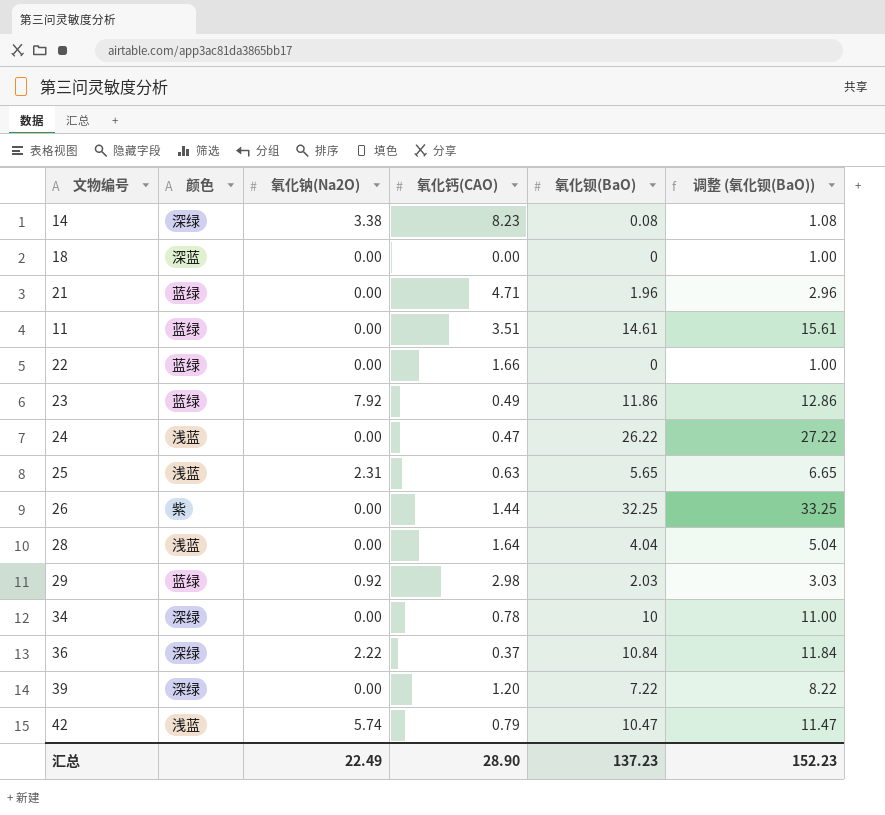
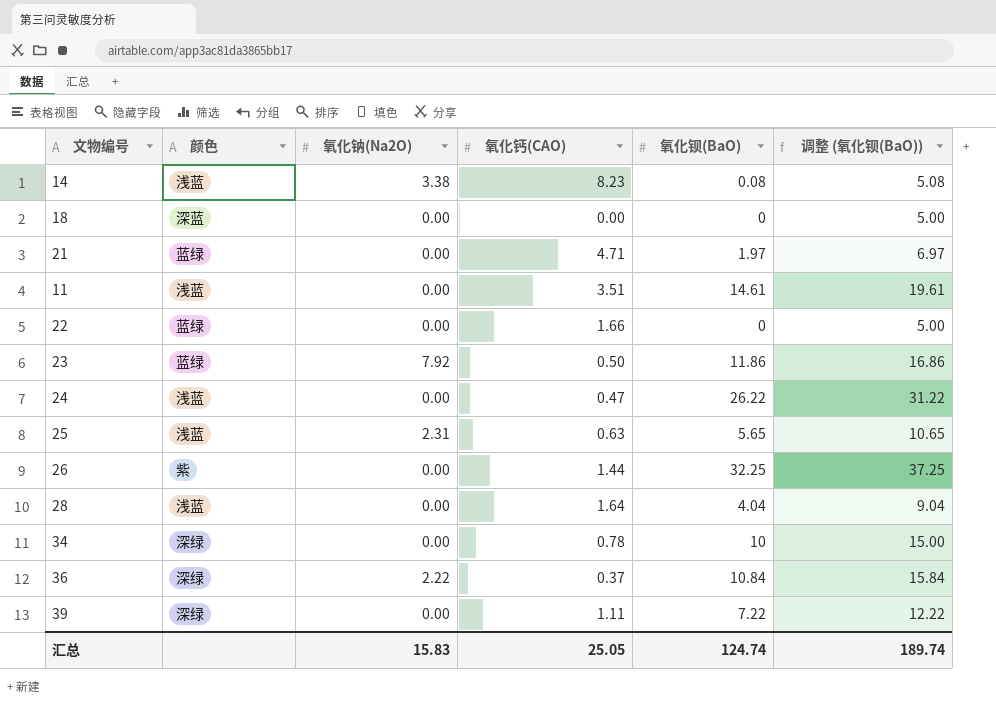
column 调整 (氧化钡(BaO)) | formula: [氧化钡(BaO)] + 1 -> [氧化钡(BaO)] + 5
row 29: 蓝绿 | 0.92 | 2.98 | 2.03 | 3.03 -> none
row 42: 浅蓝 | 5.74 | 0.79 | 10.47 | 11.47 -> none
14 | 颜色: 深绿 -> 浅蓝
21 | 氧化钡(BaO): 1.96 -> 1.97
11 | 颜色: 蓝绿 -> 浅蓝
23 | 氧化钙(CAO): 0.49 -> 0.50
39 | 氧化钙(CAO): 1.20 -> 1.11
汇总 | 氧化钠(Na2O): 22.49 -> 15.83
汇总 | 氧化钙(CAO): 28.90 -> 25.05
汇总 | 氧化钡(BaO): 137.23 -> 124.74
汇总 | 调整 (氧化钡(BaO)): 152.23 -> 189.74

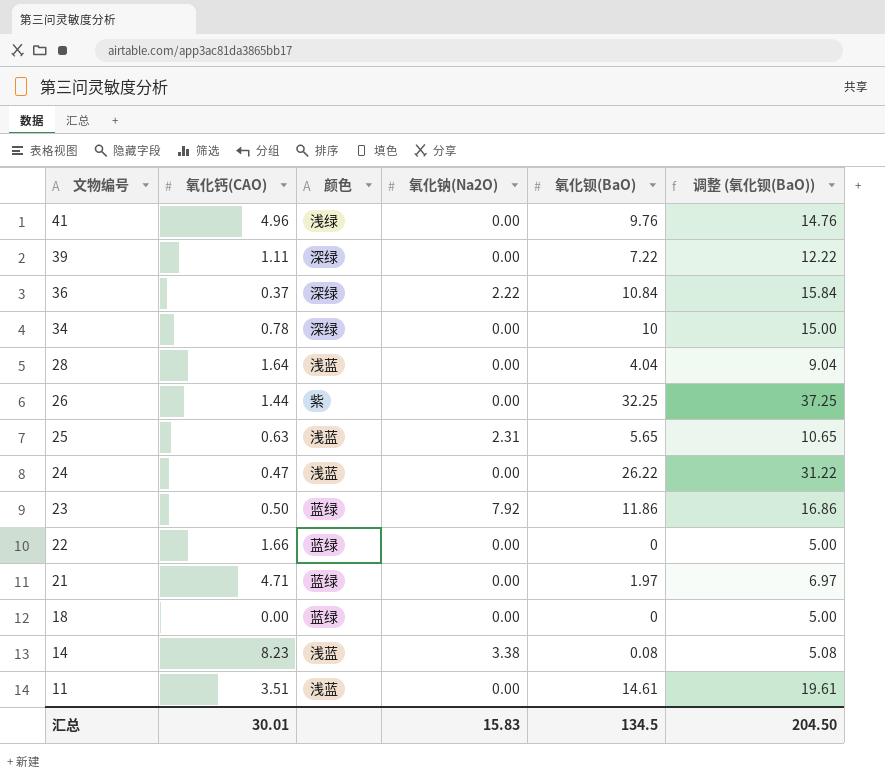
row order: none -> 文物编号 descending
column 氧化钙(CAO) | position: 4 -> 2
row 41: none -> 4.96 | 浅绿 | 0.00 | 9.76 | 14.76
18 | 颜色: 深蓝 -> 蓝绿
汇总 | 氧化钙(CAO): 25.05 -> 30.01
汇总 | 氧化钡(BaO): 124.74 -> 134.5
汇总 | 调整 (氧化钡(BaO)): 189.74 -> 204.50

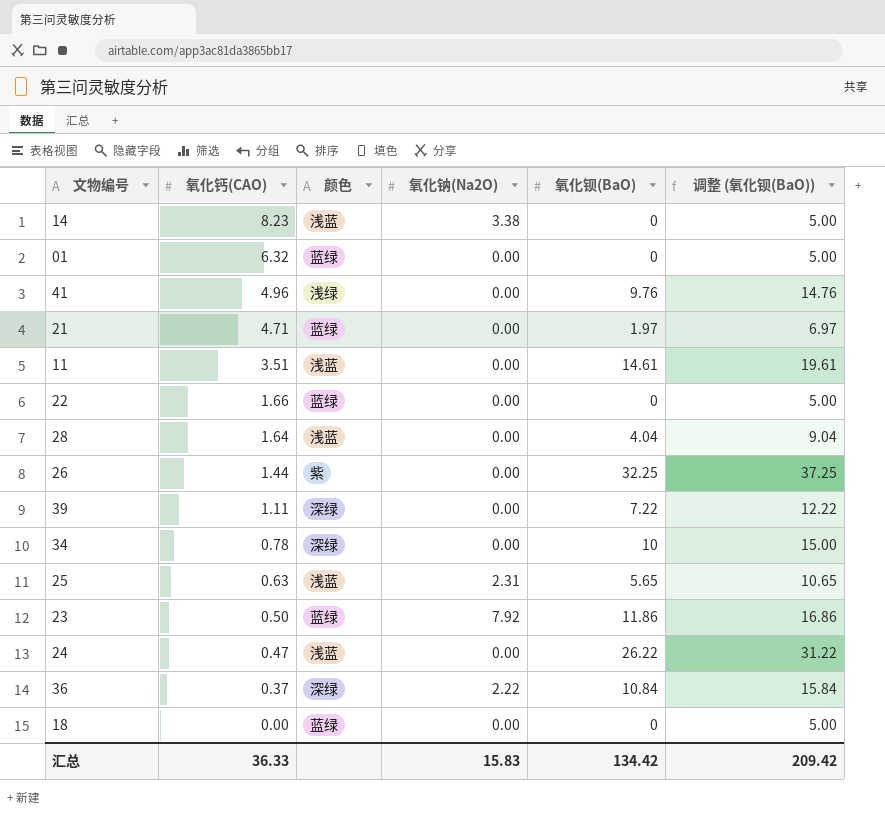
row order: 文物编号 descending -> 氧化钙(CAO) descending
14 | 氧化钡(BaO): 0.08 -> 0
14 | 调整 (氧化钡(BaO)): 5.08 -> 5.00
row 01: none -> 6.32 | 蓝绿 | 0.00 | 0 | 5.00
汇总 | 氧化钙(CAO): 30.01 -> 36.33
汇总 | 氧化钡(BaO): 134.5 -> 134.42
汇总 | 调整 (氧化钡(BaO)): 204.50 -> 209.42

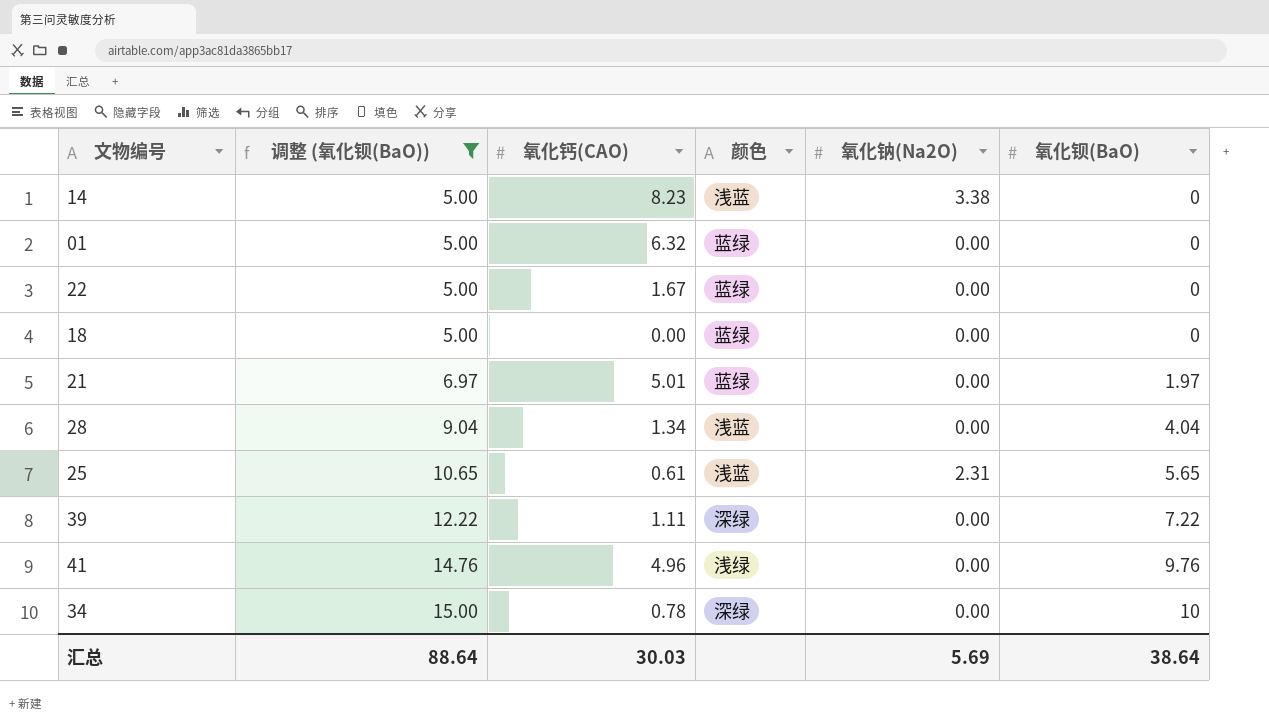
filter: none -> 调整 (氧化钡(BaO)) <= 15.00
row order: 氧化钙(CAO) descending -> 调整 (氧化钡(BaO)) ascending
column 调整 (氧化钡(BaO)) | position: 6 -> 2
22 | 氧化钙(CAO): 1.66 -> 1.67
21 | 氧化钙(CAO): 4.71 -> 5.01
28 | 氧化钙(CAO): 1.64 -> 1.34
25 | 氧化钙(CAO): 0.63 -> 0.61
汇总 | 调整 (氧化钡(BaO)): 209.42 -> 88.64
汇总 | 氧化钙(CAO): 36.33 -> 30.03
汇总 | 氧化钠(Na2O): 15.83 -> 5.69
汇总 | 氧化钡(BaO): 134.42 -> 38.64

